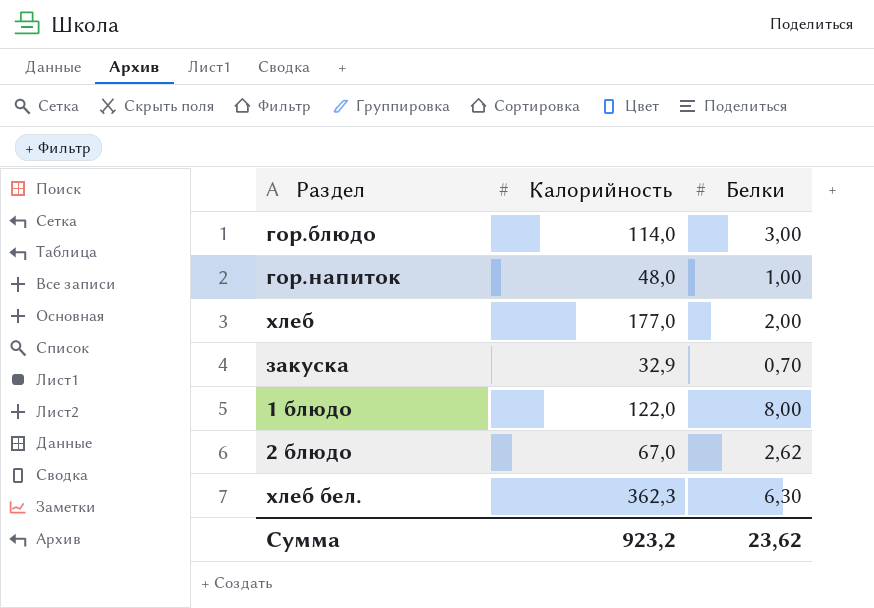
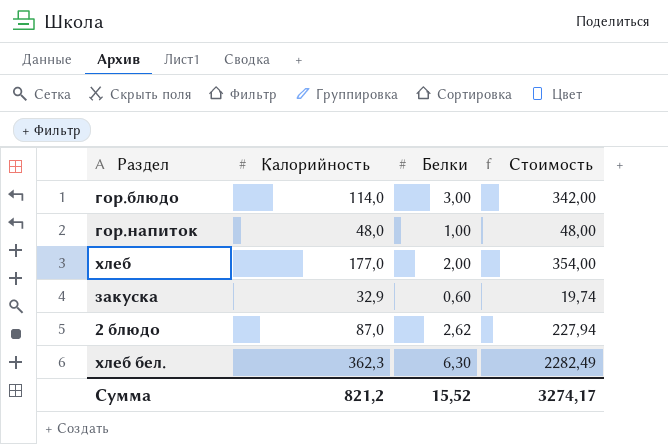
column Стоимость | formula: none -> [Калорийность] * [Белки]
row 1 блюдо: 122,0 | 8,00 -> none
закуска | Белки: 0,70 -> 0,60
2 блюдо | Калорийность: 67,0 -> 87,0
Сумма | Калорийность: 923,2 -> 821,2
Сумма | Белки: 23,62 -> 15,52

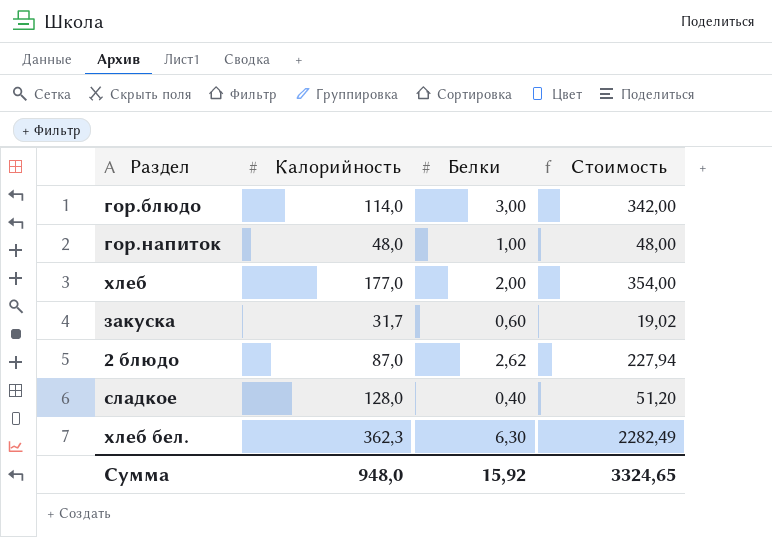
закуска | Калорийность: 32,9 -> 31,7
закуска | Стоимость: 19,74 -> 19,02
row сладкое: none -> 128,0 | 0,40 | 51,20
Сумма | Калорийность: 821,2 -> 948,0
Сумма | Белки: 15,52 -> 15,92
Сумма | Стоимость: 3274,17 -> 3324,65

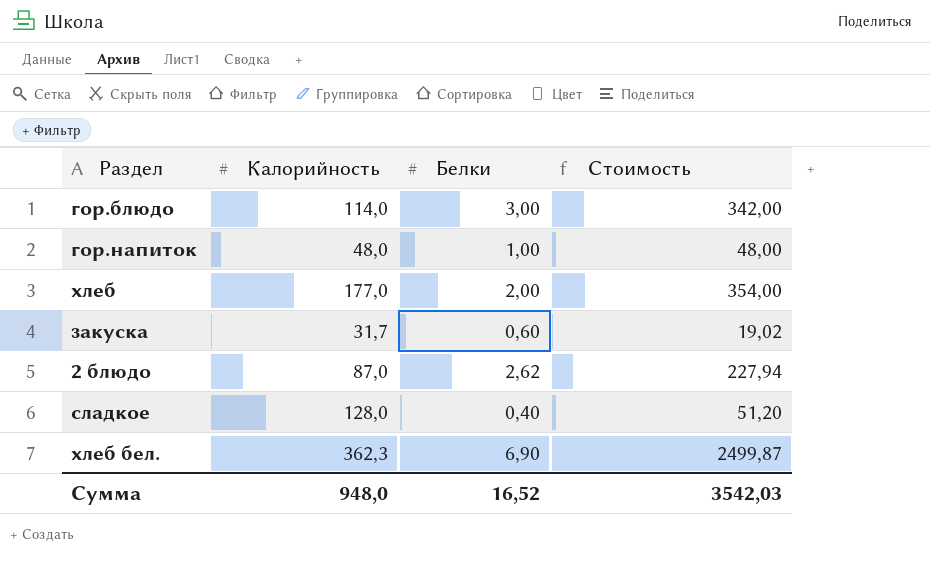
хлеб бел. | Белки: 6,30 -> 6,90
хлеб бел. | Стоимость: 2282,49 -> 2499,87
Сумма | Белки: 15,92 -> 16,52
Сумма | Стоимость: 3324,65 -> 3542,03

